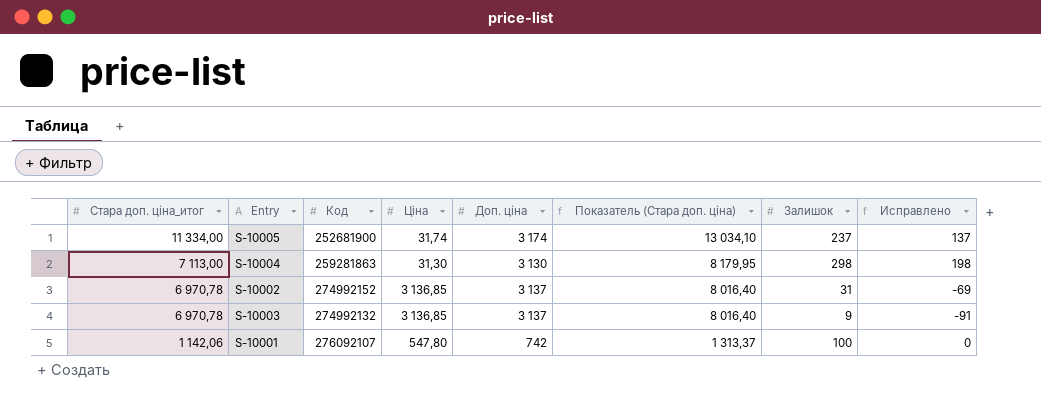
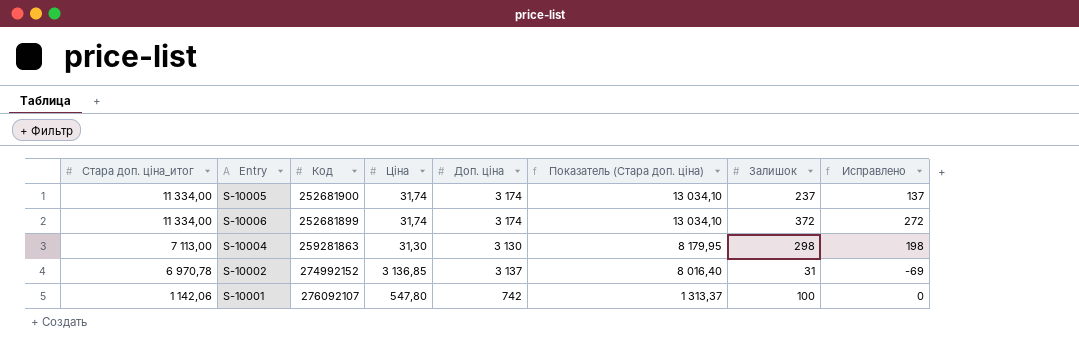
row S-10003: 6 970,78 | 274992132 | 3 136,85 | 3 137 | 8 016,40 | 9 | -91 -> none
row S-10006: none -> 11 334,00 | 252681899 | 31,74 | 3 174 | 13 034,10 | 372 | 272

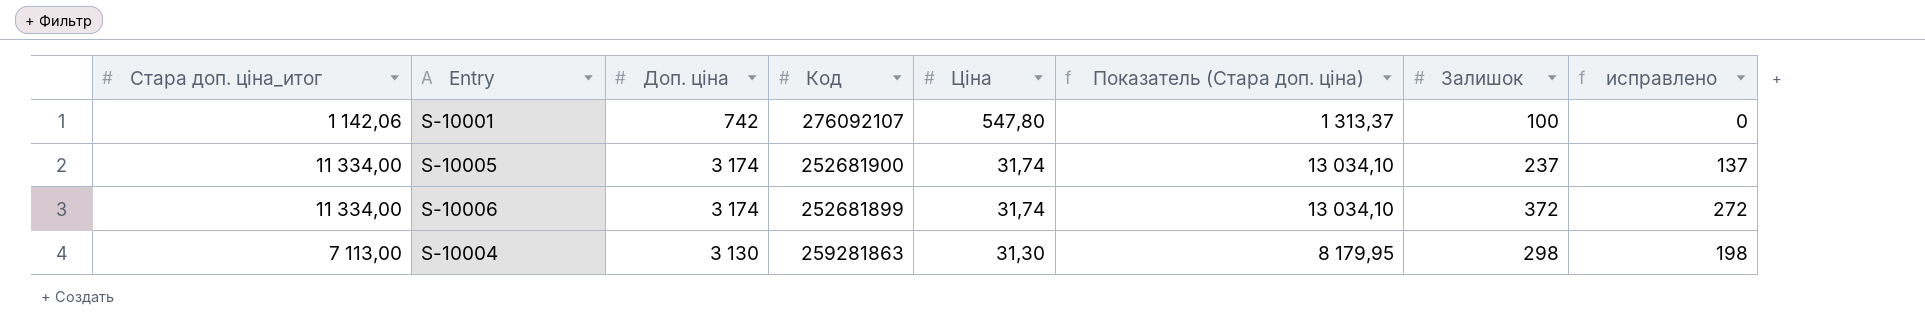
row order: Стара доп. ціна_итог descending -> Ціна descending
column Доп. ціна | position: 5 -> 3
column name: Исправлено -> исправлено
row S-10002: 6 970,78 | 274992152 | 3 136,85 | 3 137 | 8 016,40 | 31 | -69 -> none

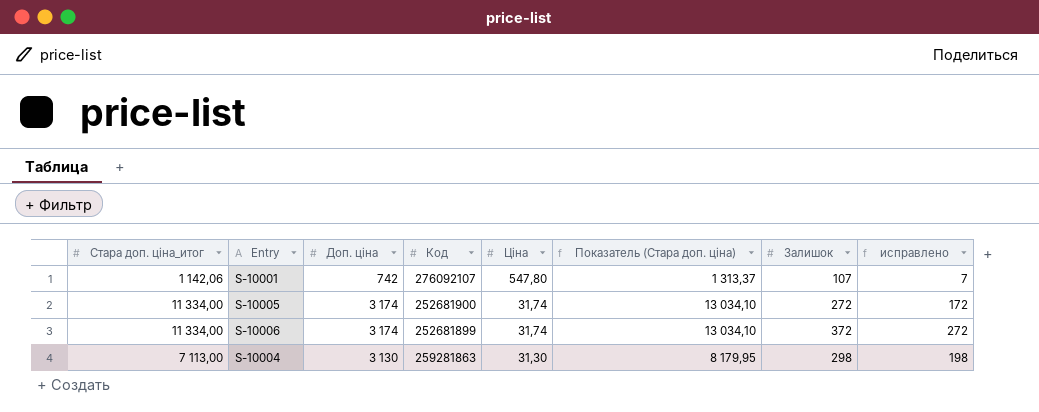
S-10001 | Залишок: 100 -> 107
S-10001 | исправлено: 0 -> 7
S-10005 | Залишок: 237 -> 272
S-10005 | исправлено: 137 -> 172

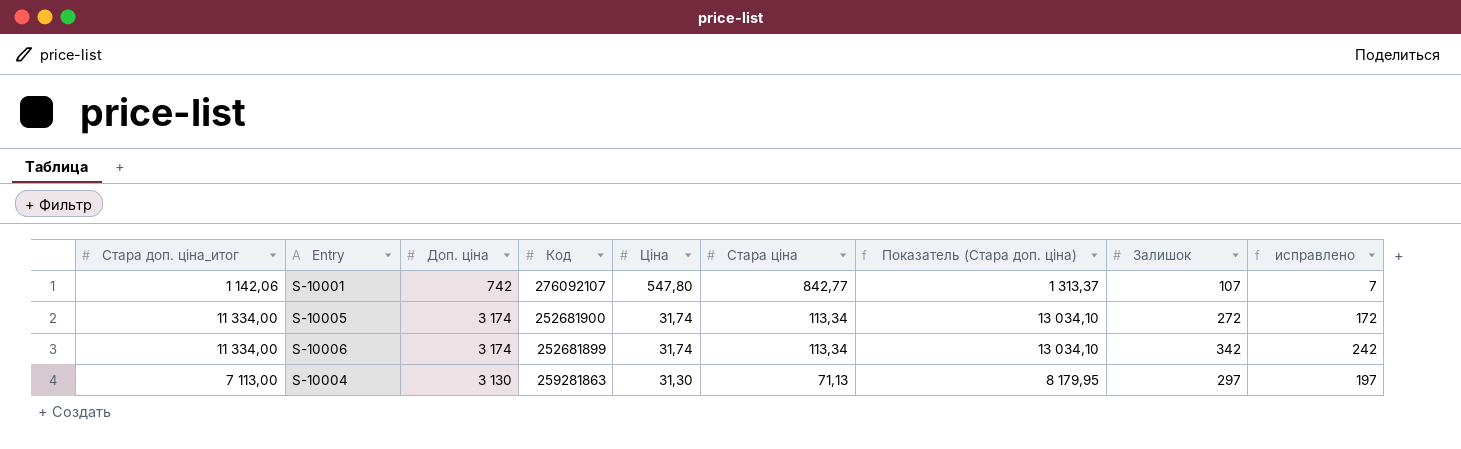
column Стара ціна | position: none -> 6
S-10006 | Залишок: 372 -> 342
S-10006 | исправлено: 272 -> 242
S-10004 | Залишок: 298 -> 297
S-10004 | исправлено: 198 -> 197

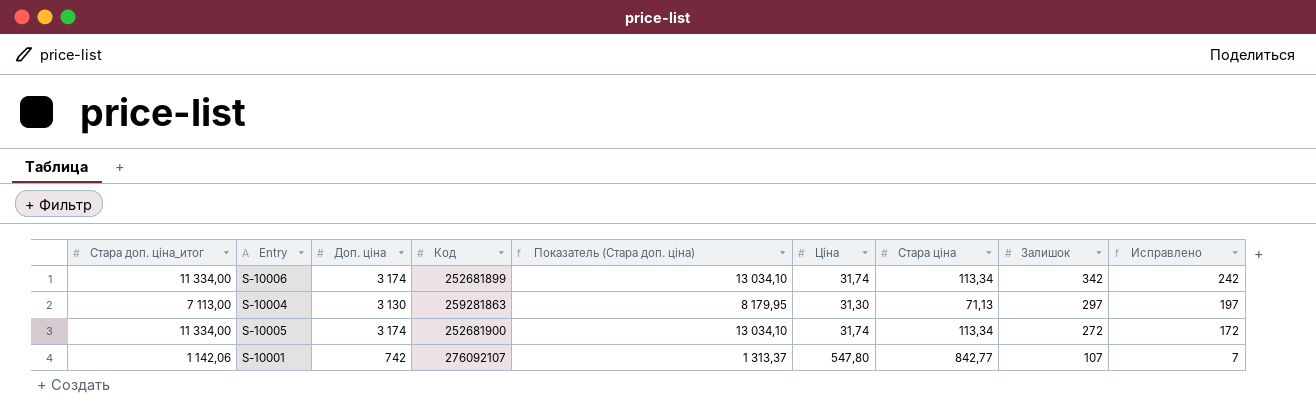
row order: Ціна descending -> Залишок descending
column Показатель (Стара доп. ціна) | position: 7 -> 5
column name: исправлено -> Исправлено

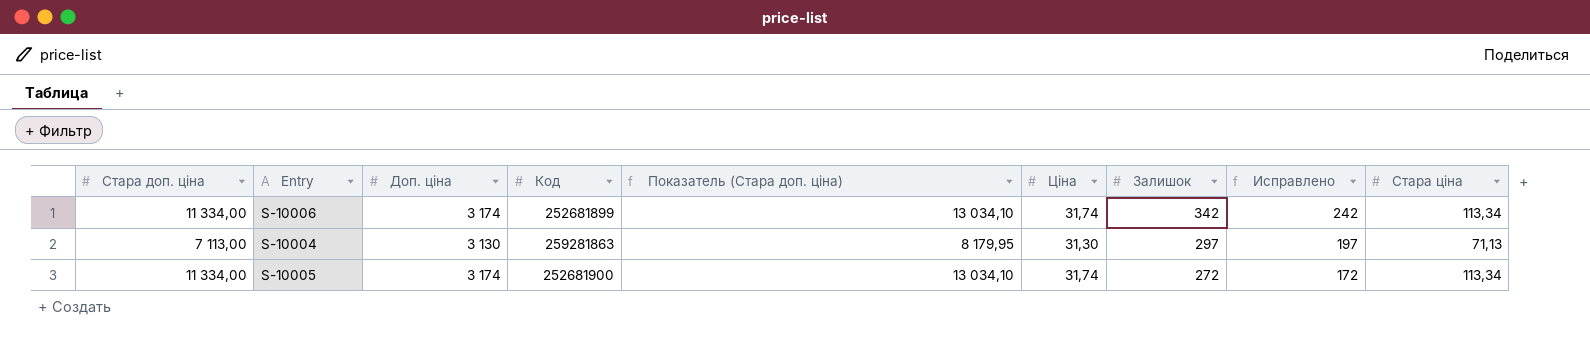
column name: Стара доп. ціна_итог -> Стара доп. ціна
column Стара ціна | position: 7 -> 9
row S-10001: 1 142,06 | 742 | 276092107 | 1 313,37 | 547,80 | 842,77 | 107 | 7 -> none

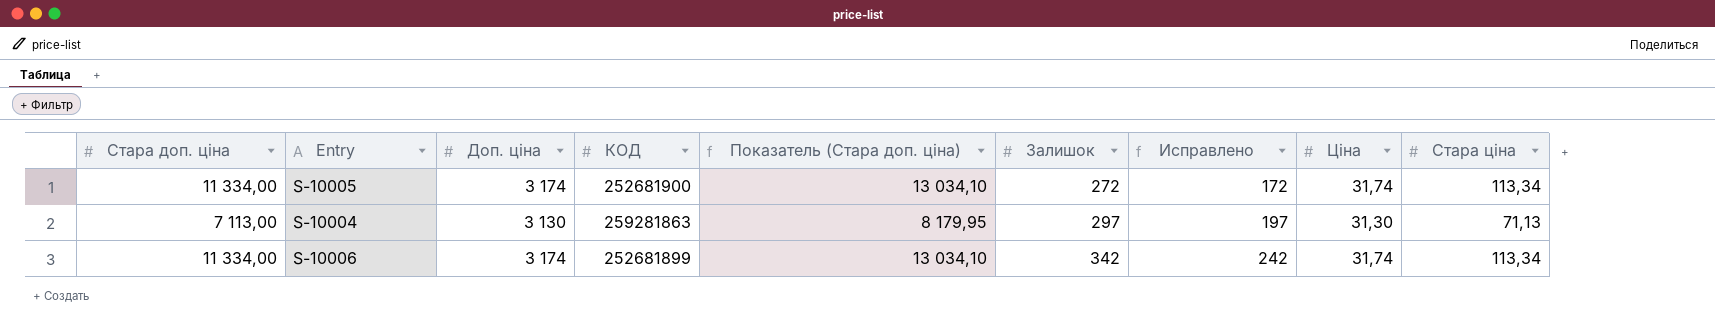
row order: Залишок descending -> Залишок ascending
column name: Код -> КОД
column Ціна | position: 6 -> 8

